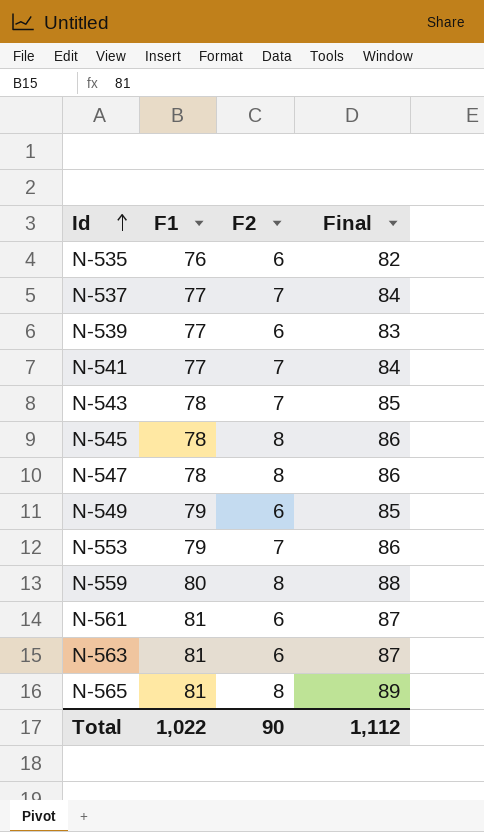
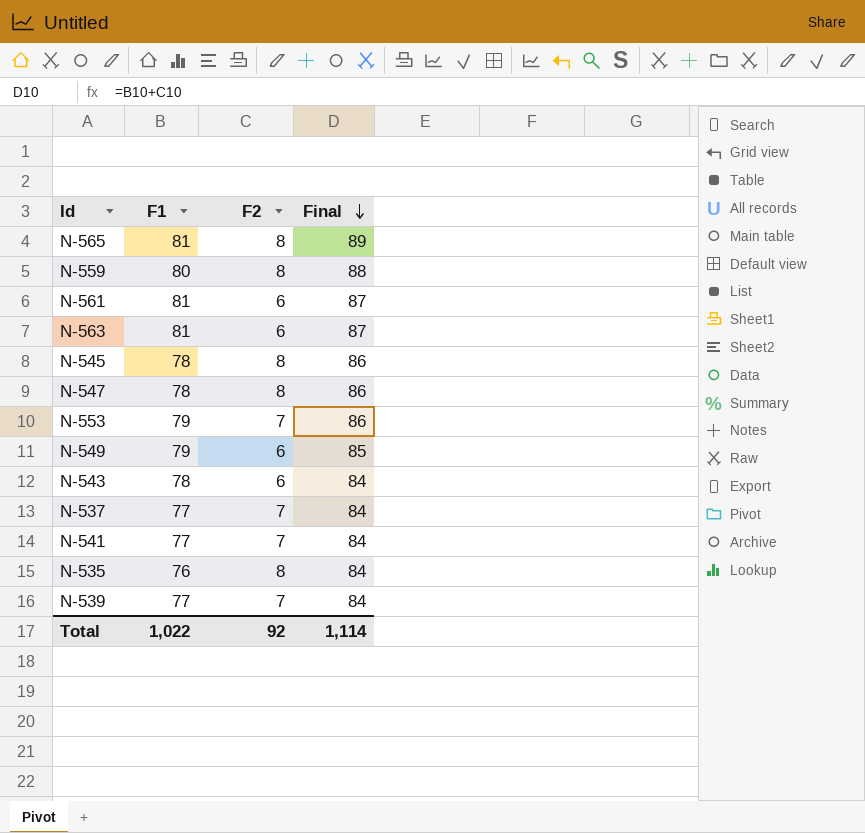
row order: Id ascending -> Final descending
N-543 | F2: 7 -> 6
N-543 | Final: 85 -> 84
N-535 | F2: 6 -> 8
N-535 | Final: 82 -> 84
N-539 | F2: 6 -> 7
N-539 | Final: 83 -> 84
Total | F2: 90 -> 92
Total | Final: 1,112 -> 1,114

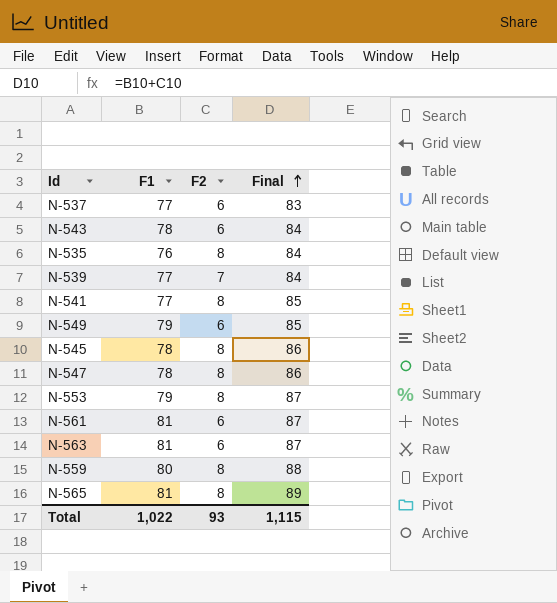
row order: Final descending -> Final ascending
N-537 | F2: 7 -> 6
N-537 | Final: 84 -> 83
N-541 | F2: 7 -> 8
N-541 | Final: 84 -> 85
N-553 | F2: 7 -> 8
N-553 | Final: 86 -> 87
Total | F2: 92 -> 93
Total | Final: 1,114 -> 1,115

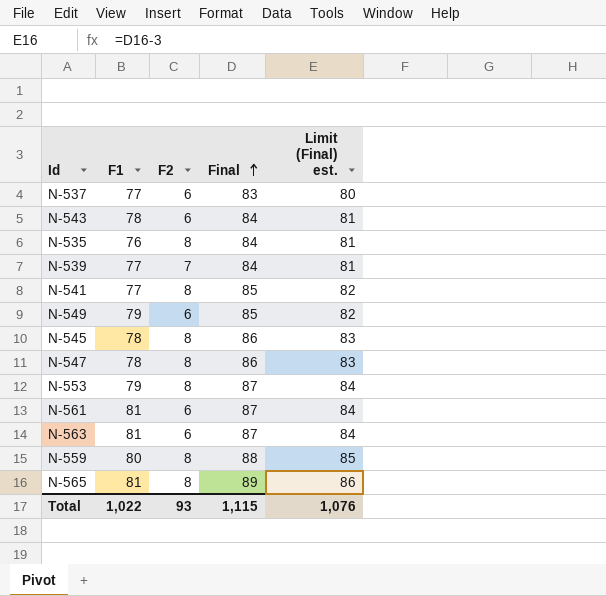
column Limit (Final) est. | formula: none -> [Final] - 3

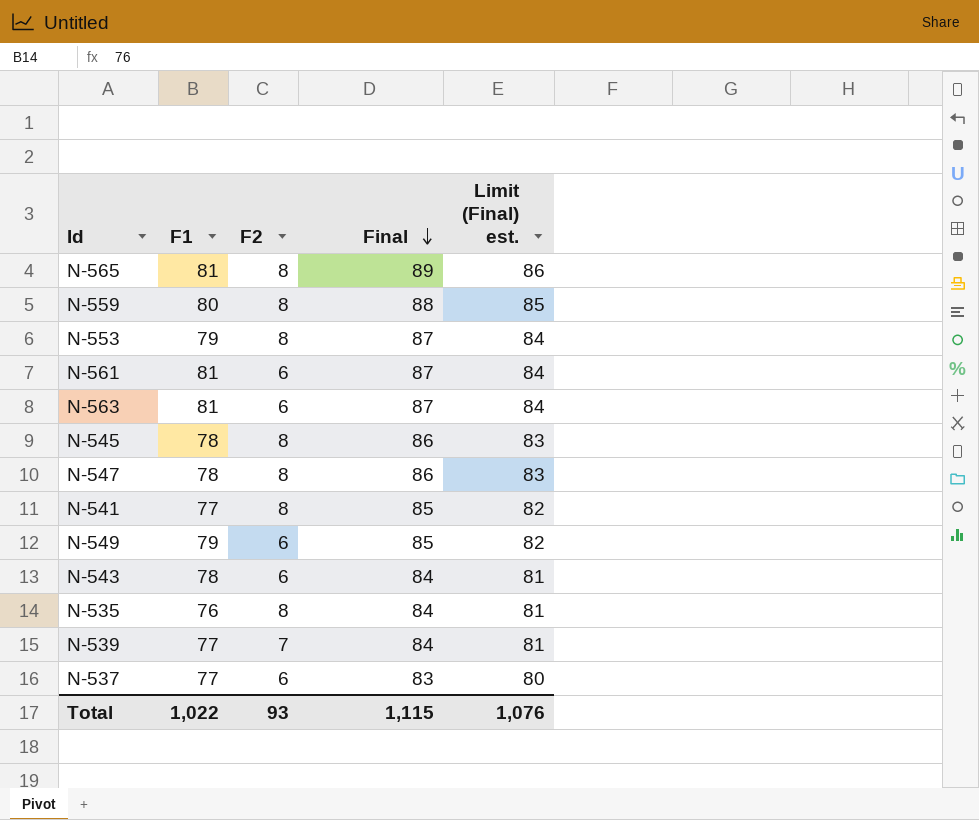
row order: Final ascending -> Final descending

